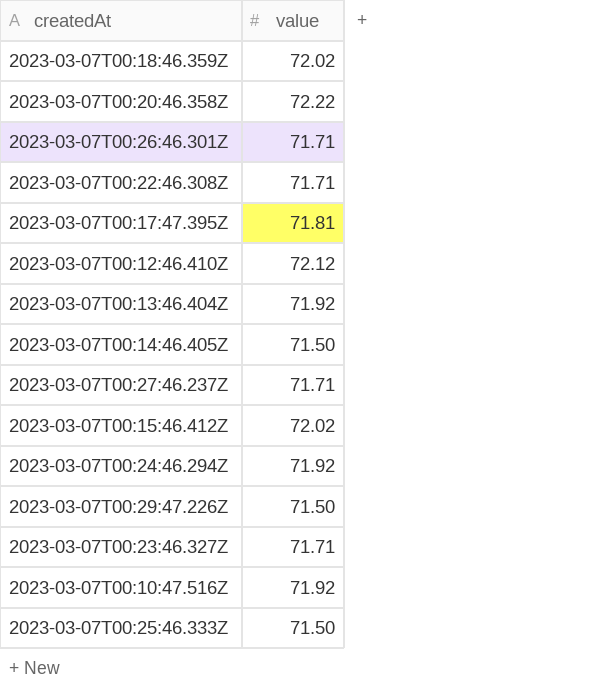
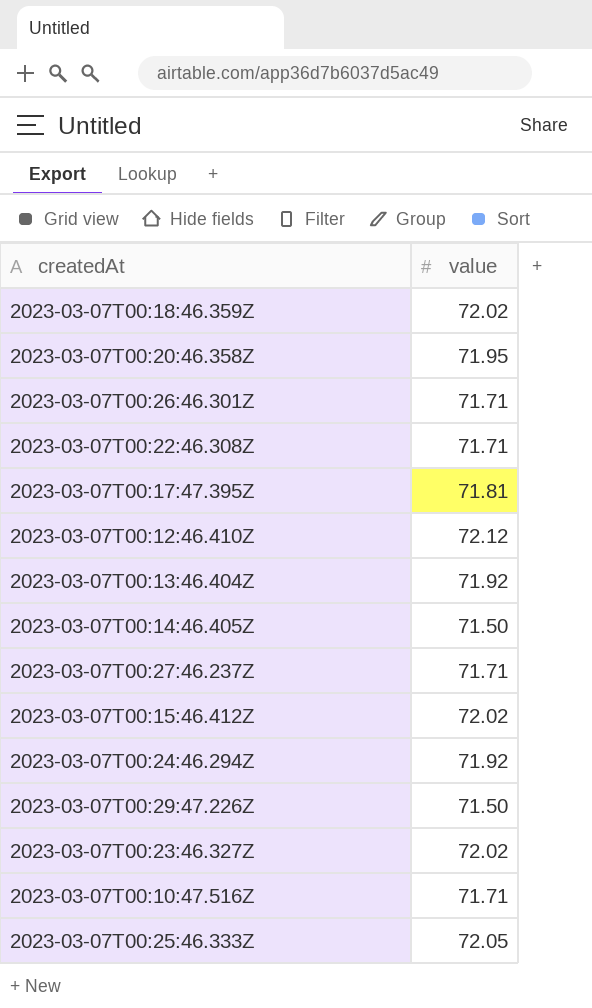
2023-03-07T00:20:46.358Z | value: 72.22 -> 71.95
2023-03-07T00:23:46.327Z | value: 71.71 -> 72.02
2023-03-07T00:10:47.516Z | value: 71.92 -> 71.71
2023-03-07T00:25:46.333Z | value: 71.50 -> 72.05

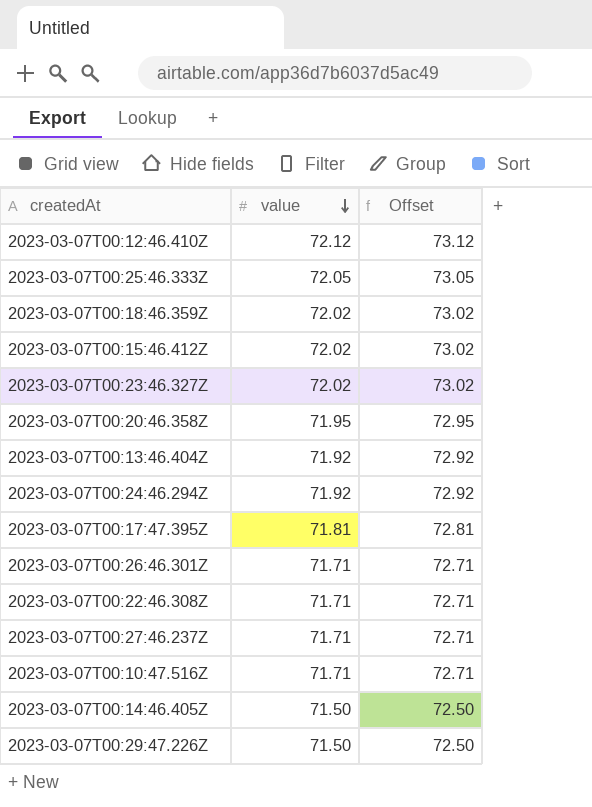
row order: none -> value descending
column Offset | formula: none -> [value] + 1

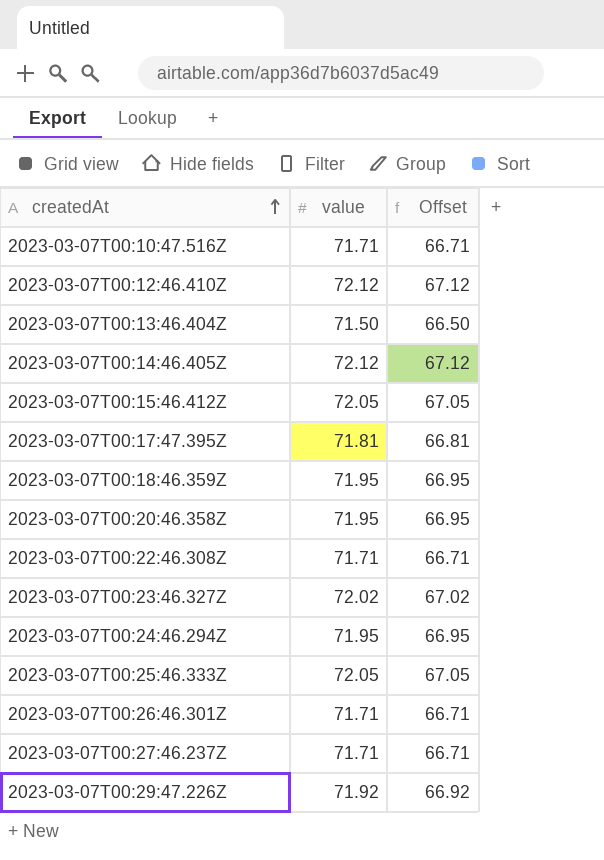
row order: value descending -> createdAt ascending
column Offset | formula: [value] + 1 -> [value] - 5
2023-03-07T00:13:46.404Z | value: 71.92 -> 71.50
2023-03-07T00:14:46.405Z | value: 71.50 -> 72.12
2023-03-07T00:15:46.412Z | value: 72.02 -> 72.05
2023-03-07T00:18:46.359Z | value: 72.02 -> 71.95
2023-03-07T00:24:46.294Z | value: 71.92 -> 71.95
2023-03-07T00:29:47.226Z | value: 71.50 -> 71.92

